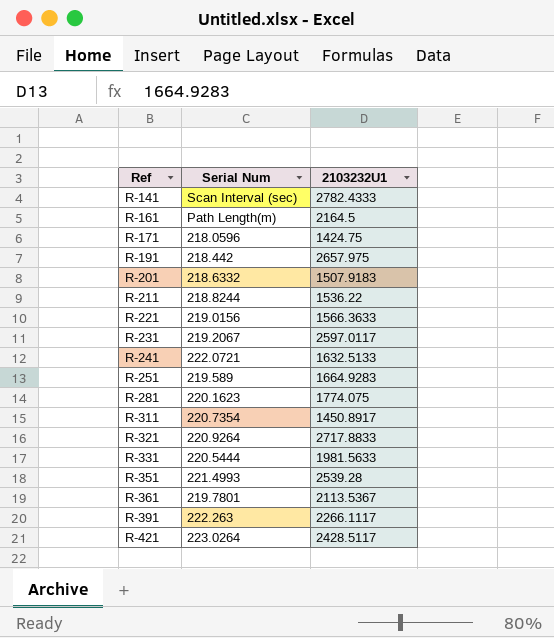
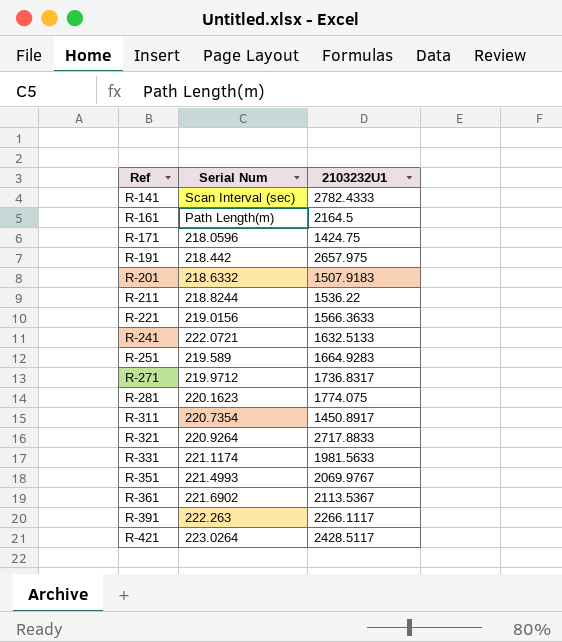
row R-231: 219.2067 | 2597.0117 -> none
row R-271: none -> 219.9712 | 1736.8317
R-331 | Serial Num: 220.5444 -> 221.1174
R-351 | 2103232U1: 2539.28 -> 2069.9767
R-361 | Serial Num: 219.7801 -> 221.6902

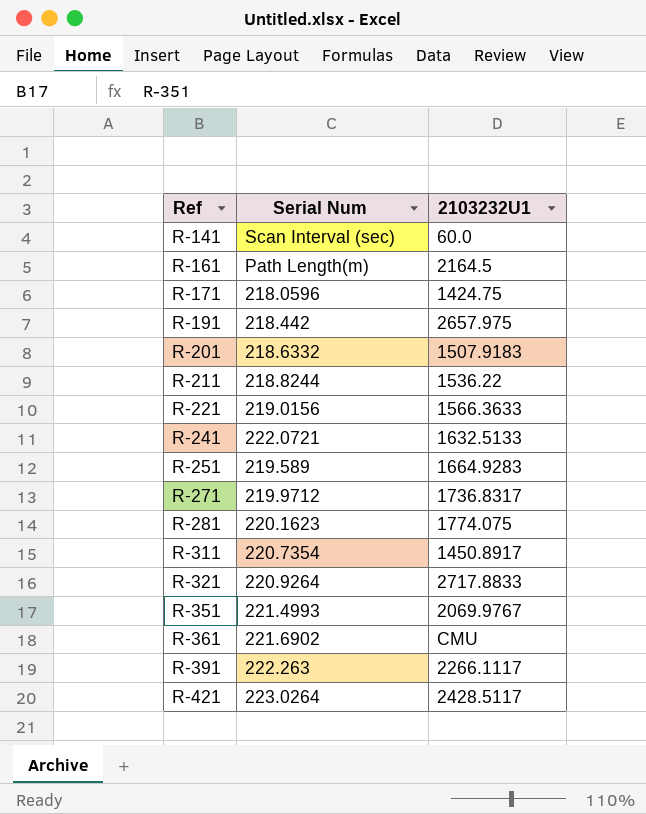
row R-331: 221.1174 | 1981.5633 -> none
R-141 | 2103232U1: 2782.4333 -> 60.0
R-361 | 2103232U1: 2113.5367 -> CMU

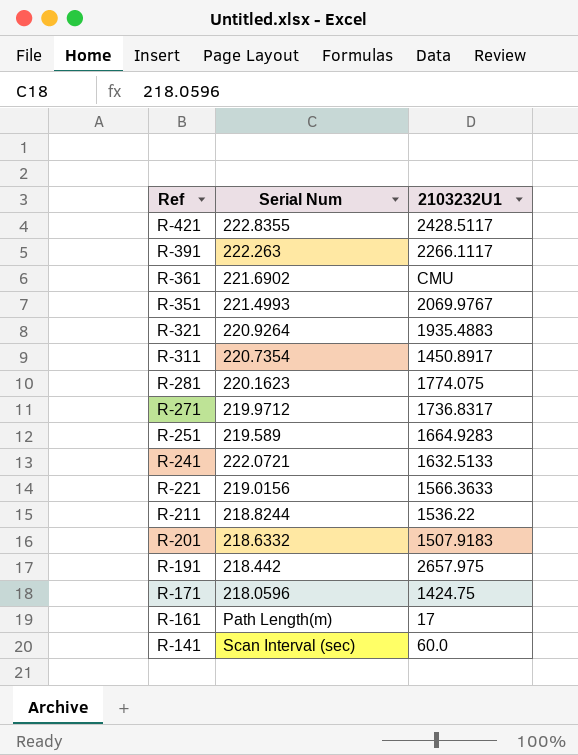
row order: Ref ascending -> Ref descending
R-421 | Serial Num: 223.0264 -> 222.8355
R-321 | 2103232U1: 2717.8833 -> 1935.4883
R-161 | 2103232U1: 2164.5 -> 17

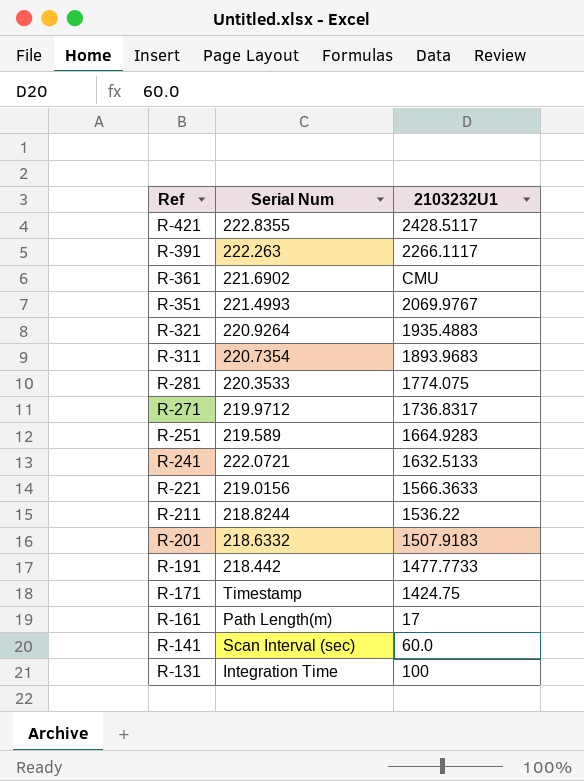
R-311 | 2103232U1: 1450.8917 -> 1893.9683
R-281 | Serial Num: 220.1623 -> 220.3533
R-191 | 2103232U1: 2657.975 -> 1477.7733
R-171 | Serial Num: 218.0596 -> Timestamp
row R-131: none -> Integration Time | 100

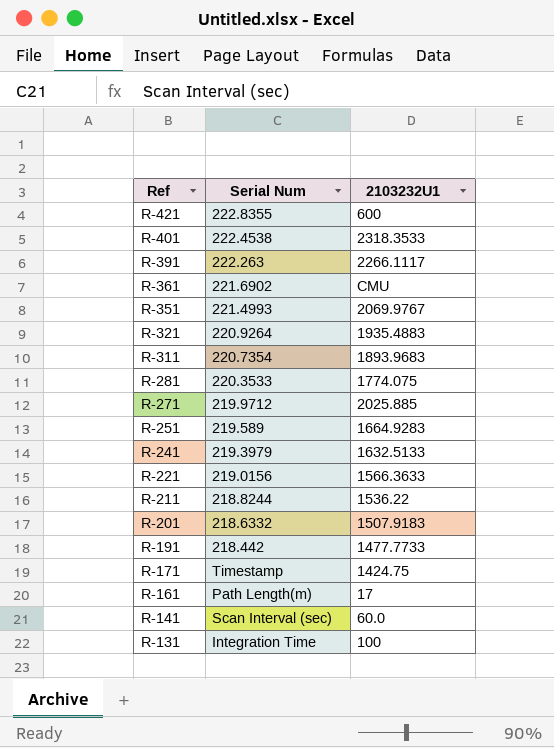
R-421 | 2103232U1: 2428.5117 -> 600
row R-401: none -> 222.4538 | 2318.3533
R-271 | 2103232U1: 1736.8317 -> 2025.885
R-241 | Serial Num: 222.0721 -> 219.3979

